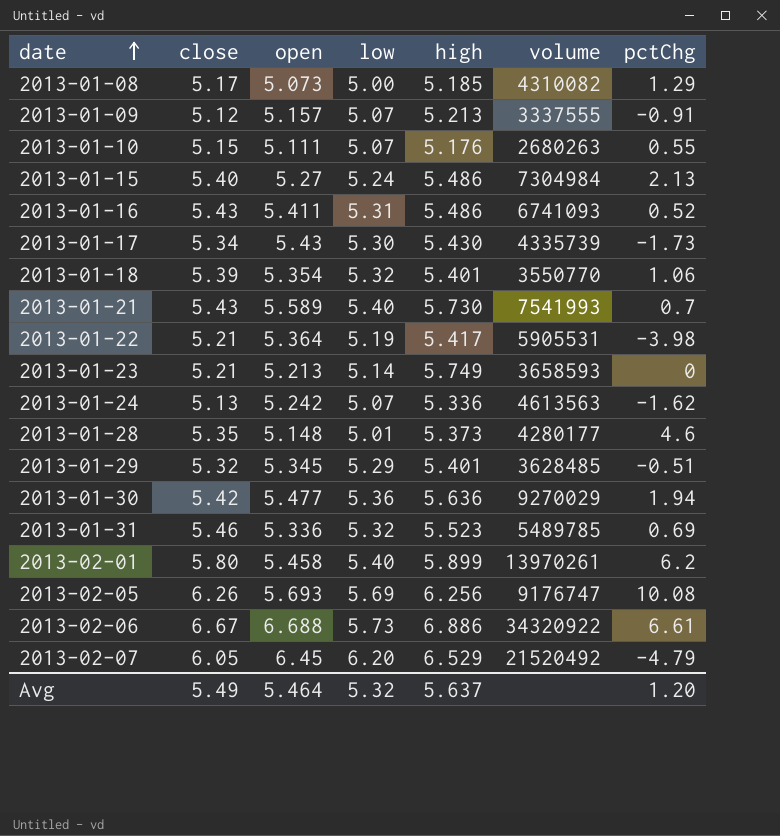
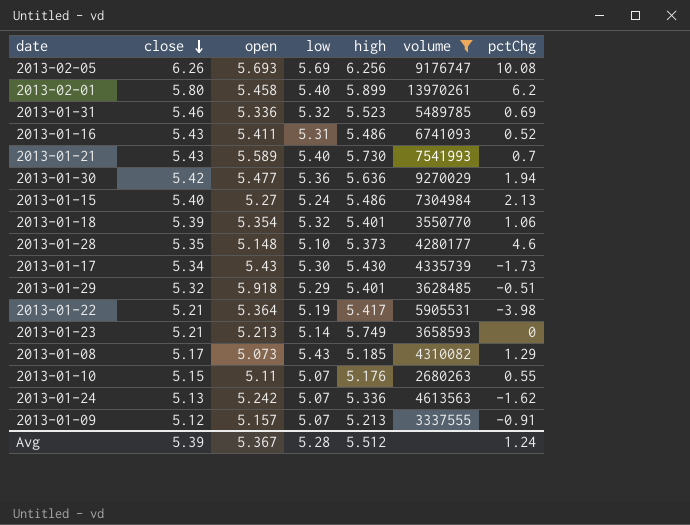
filter: none -> volume <= 13970261
row order: date ascending -> close descending
2013-01-28 | low: 5.01 -> 5.10
2013-01-29 | open: 5.345 -> 5.918
2013-01-08 | low: 5.00 -> 5.43
2013-01-10 | open: 5.111 -> 5.11
Avg | close: 5.49 -> 5.39
Avg | open: 5.464 -> 5.367
Avg | low: 5.32 -> 5.28
Avg | high: 5.637 -> 5.512
Avg | pctChg: 1.20 -> 1.24

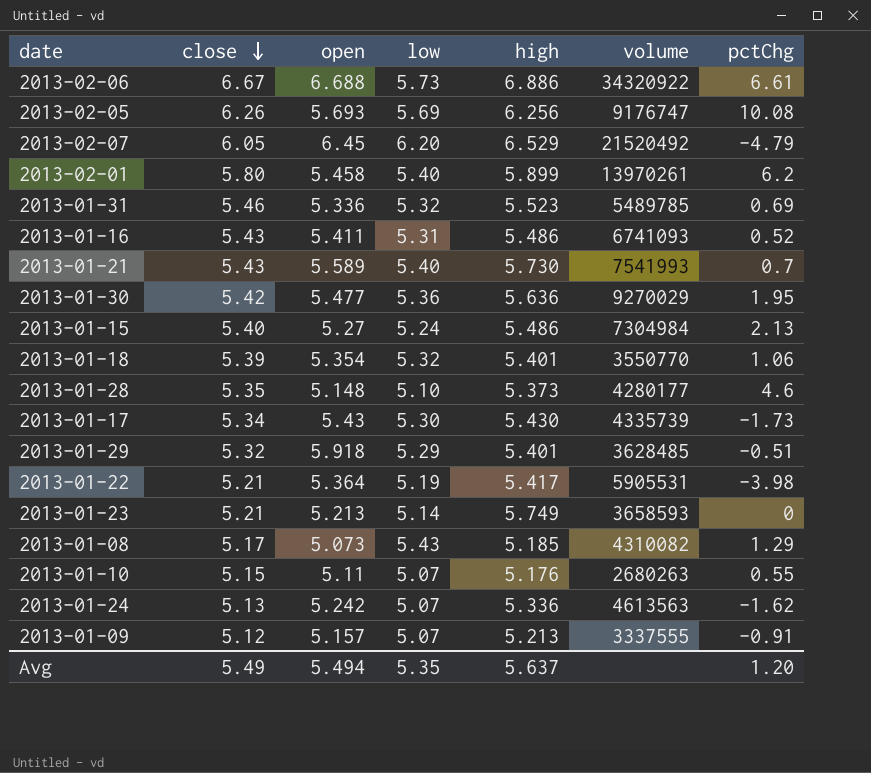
filter: volume <= 13970261 -> none
2013-01-30 | pctChg: 1.94 -> 1.95
Avg | close: 5.39 -> 5.49
Avg | open: 5.367 -> 5.494
Avg | low: 5.28 -> 5.35
Avg | high: 5.512 -> 5.637
Avg | pctChg: 1.24 -> 1.20

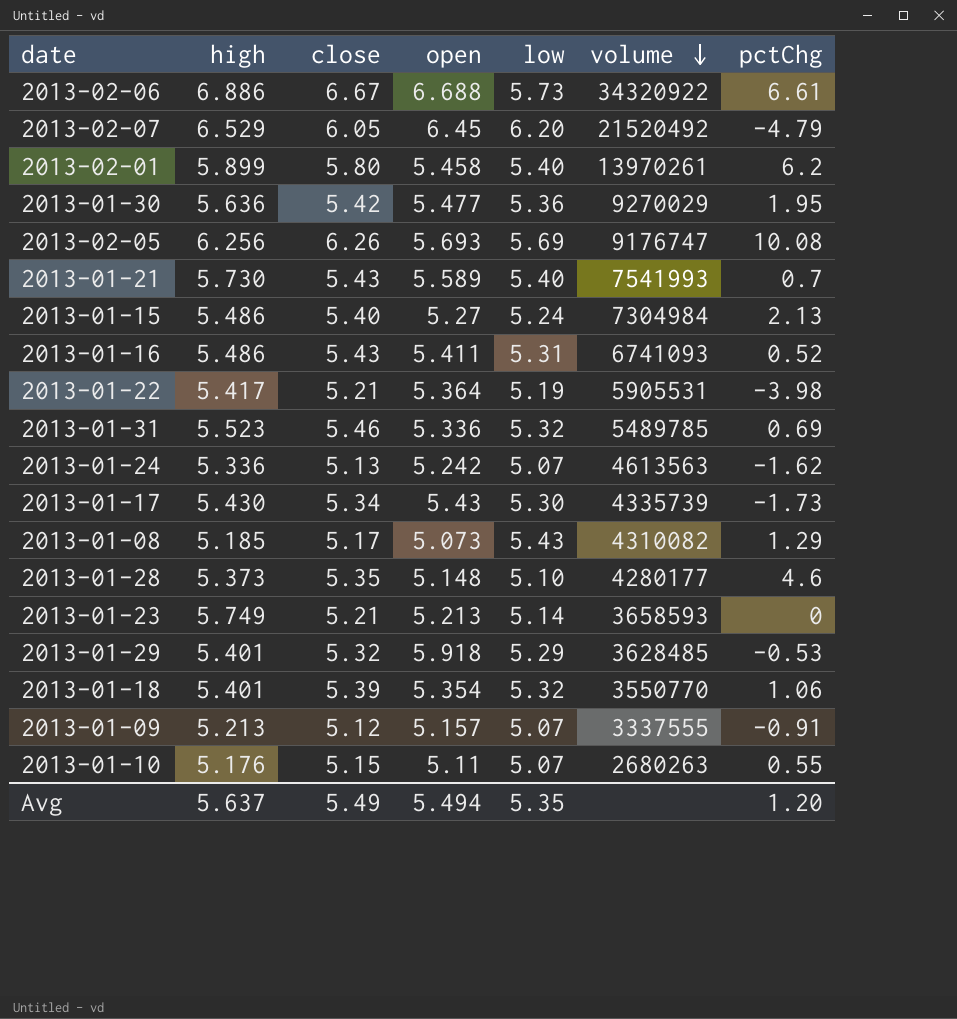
row order: close descending -> volume descending
column high | position: 5 -> 2
2013-01-29 | pctChg: -0.51 -> -0.53

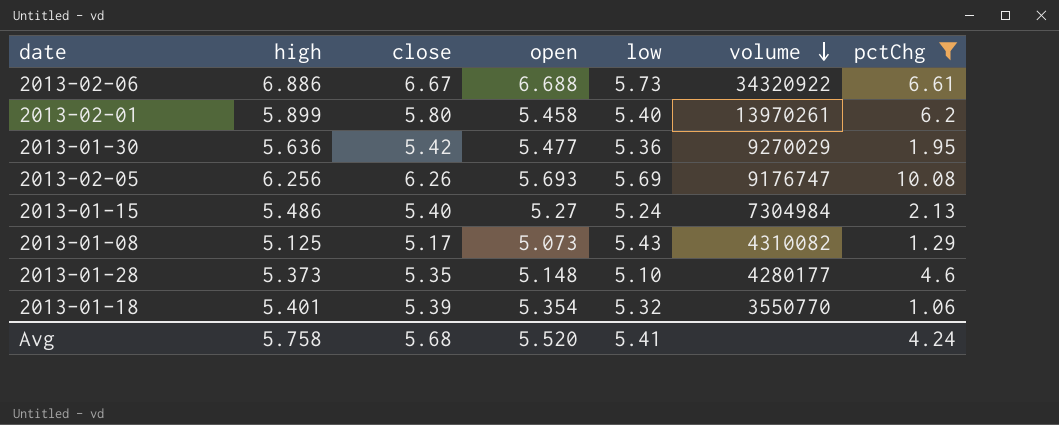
filter: none -> pctChg >= 1.06
2013-01-08 | high: 5.185 -> 5.125
Avg | high: 5.637 -> 5.758
Avg | close: 5.49 -> 5.68
Avg | open: 5.494 -> 5.520
Avg | low: 5.35 -> 5.41
Avg | pctChg: 1.20 -> 4.24

